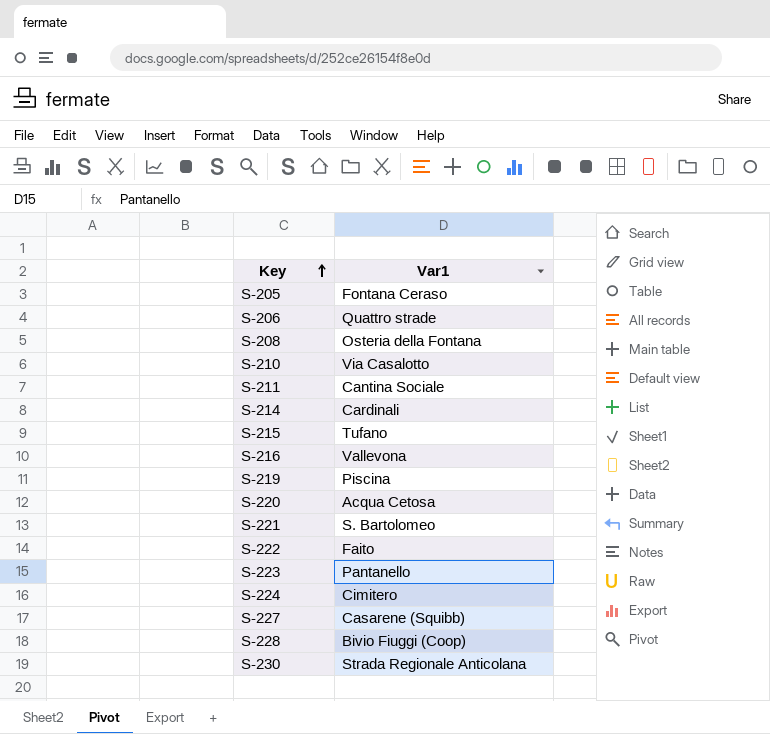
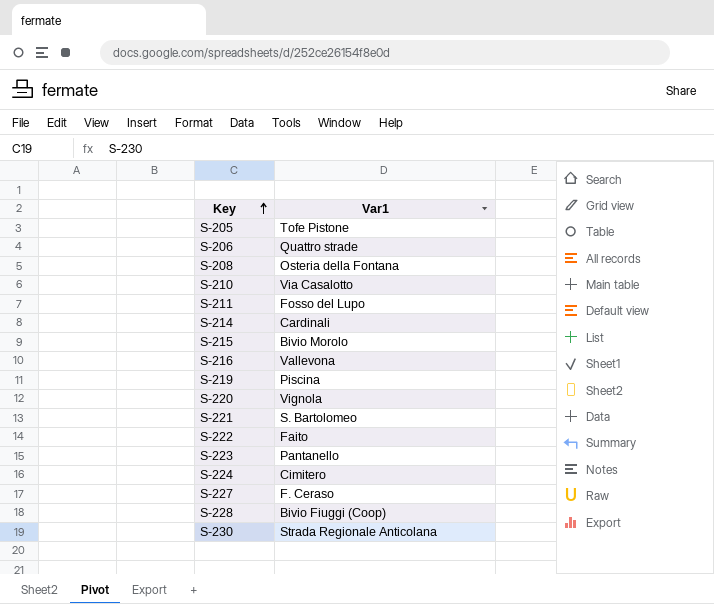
S-205 | Var1: Fontana Ceraso -> Tofe Pistone
S-211 | Var1: Cantina Sociale -> Fosso del Lupo
S-215 | Var1: Tufano -> Bivio Morolo
S-220 | Var1: Acqua Cetosa -> Vignola
S-227 | Var1: Casarene (Squibb) -> F. Ceraso

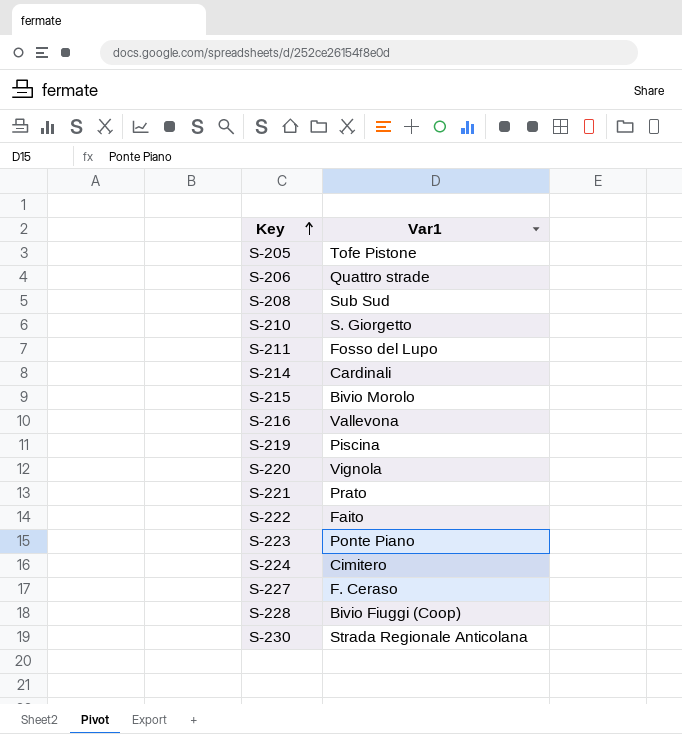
S-208 | Var1: Osteria della Fontana -> Sub Sud
S-210 | Var1: Via Casalotto -> S. Giorgetto
S-221 | Var1: S. Bartolomeo -> Prato
S-223 | Var1: Pantanello -> Ponte Piano

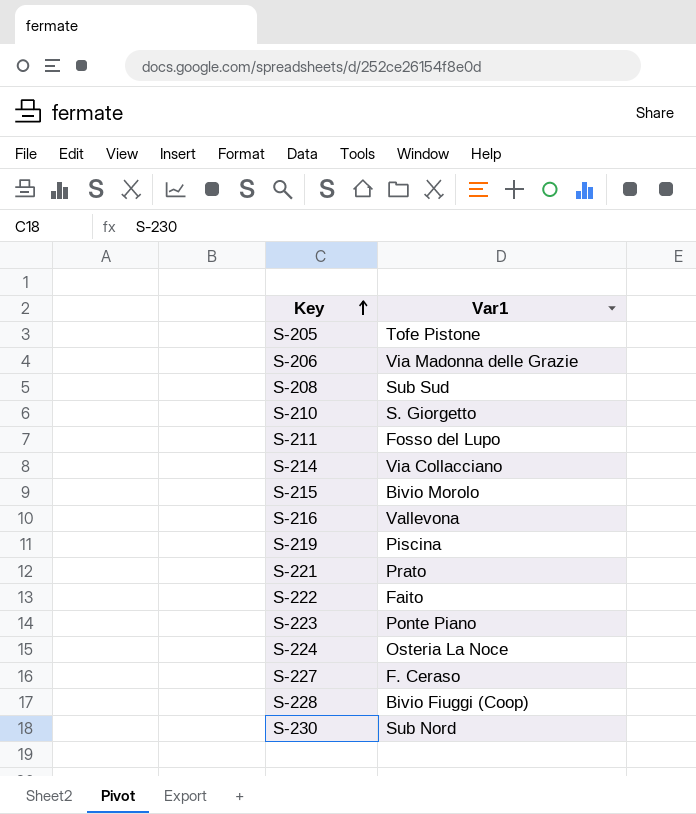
row S-220: Vignola -> none
S-206 | Var1: Quattro strade -> Via Madonna delle Grazie
S-214 | Var1: Cardinali -> Via Collacciano
S-224 | Var1: Cimitero -> Osteria La Noce
S-230 | Var1: Strada Regionale Anticolana -> Sub Nord

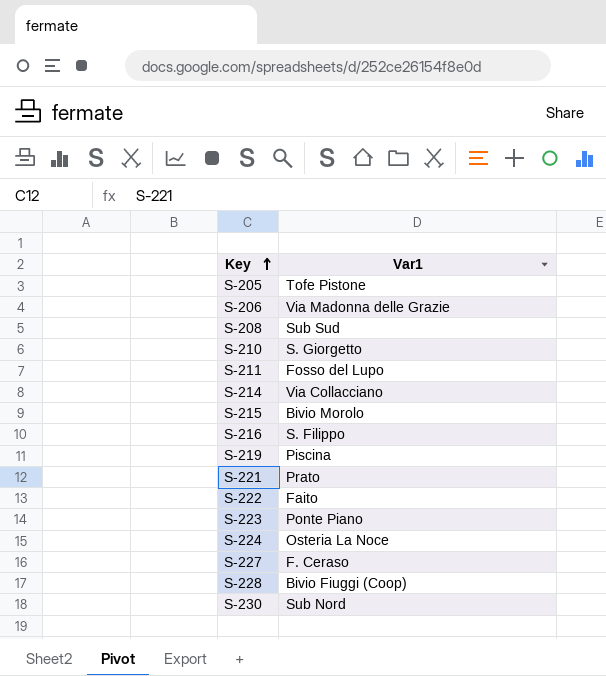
S-216 | Var1: Vallevona -> S. Filippo

